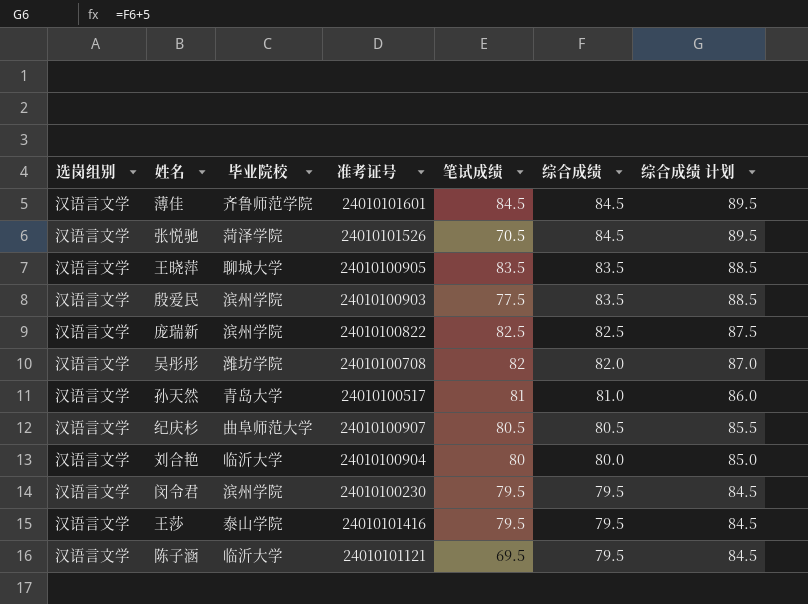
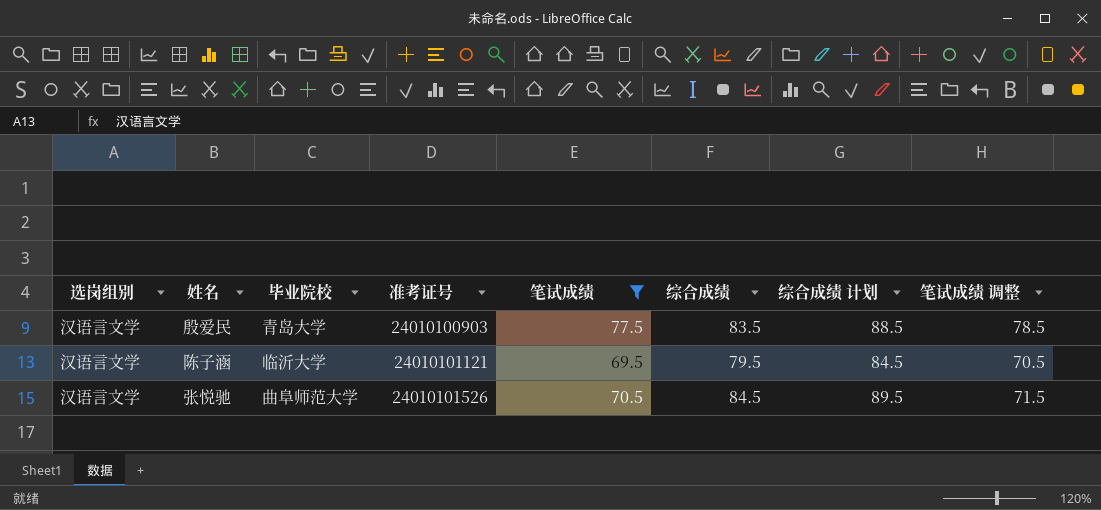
filter: none -> 笔试成绩 <= 77.5
row order: 综合成绩 descending -> 准考证号 ascending
column 笔试成绩 调整 | formula: none -> [笔试成绩] + 1
殷爱民 | 毕业院校: 滨州学院 -> 青岛大学
张悦驰 | 毕业院校: 菏泽学院 -> 曲阜师范大学

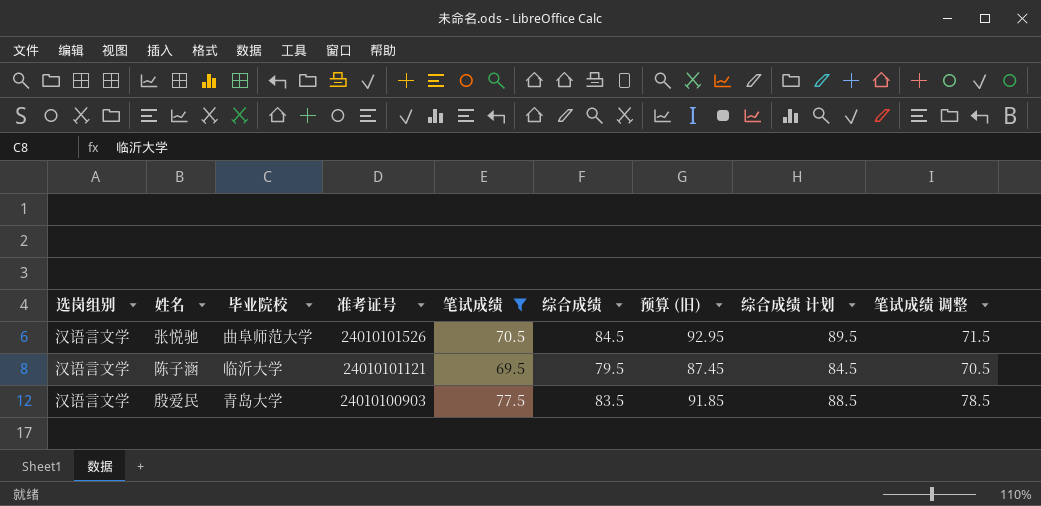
row order: 准考证号 ascending -> 准考证号 descending
column 预算 (旧) | formula: none -> [综合成绩] * 1.1

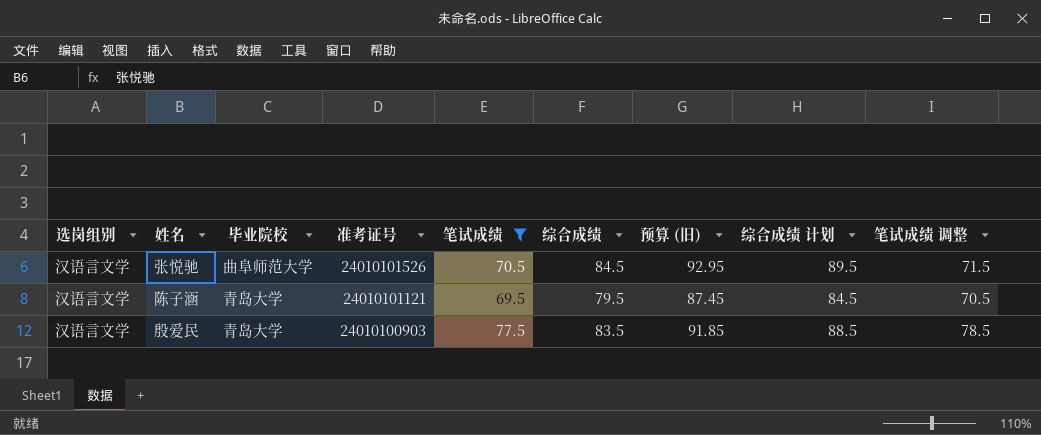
陈子涵 | 毕业院校: 临沂大学 -> 青岛大学

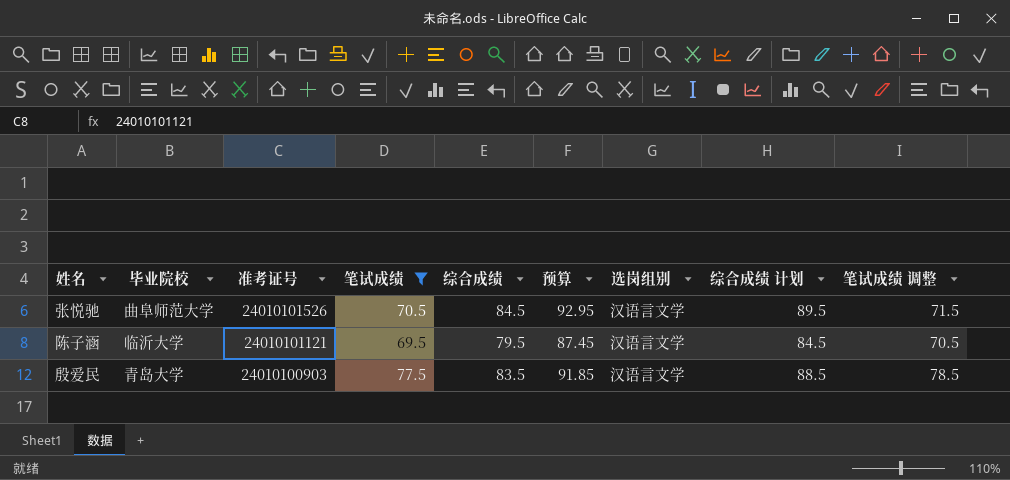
column name: 预算 (旧) -> 预算
column 选岗组别 | position: 1 -> 7
陈子涵 | 毕业院校: 青岛大学 -> 临沂大学

